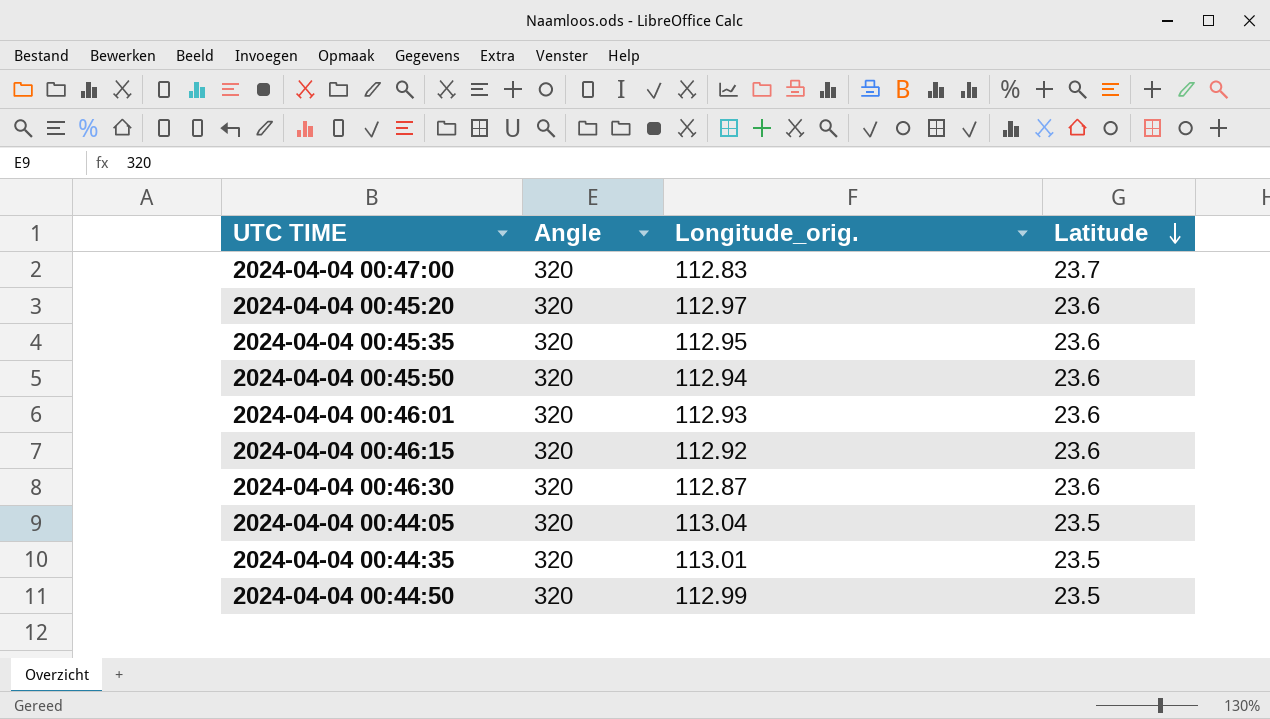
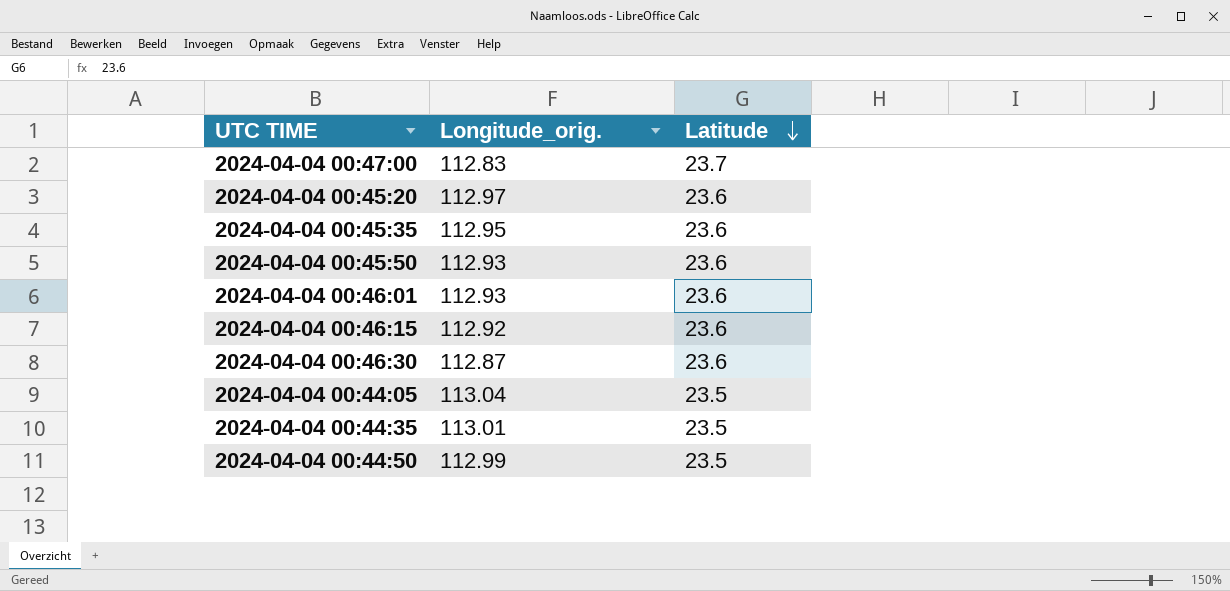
column Angle | position: 2 -> none
2024-04-04 00:45:50 | Longitude_orig.: 112.94 -> 112.93

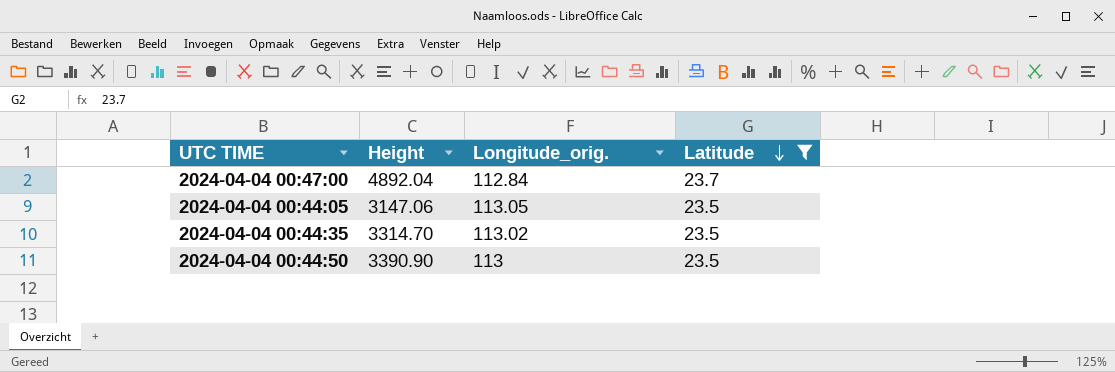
filter: none -> Latitude != 23.6
column Height | position: none -> 2
2024-04-04 00:47:00 | Longitude_orig.: 112.83 -> 112.84
2024-04-04 00:44:05 | Longitude_orig.: 113.04 -> 113.05
2024-04-04 00:44:35 | Longitude_orig.: 113.01 -> 113.02
2024-04-04 00:44:50 | Longitude_orig.: 112.99 -> 113

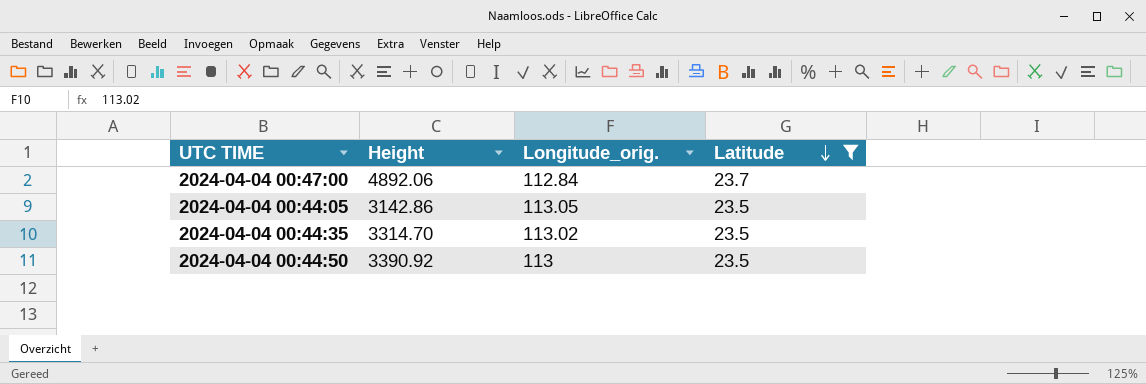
2024-04-04 00:47:00 | Height: 4892.04 -> 4892.06
2024-04-04 00:44:05 | Height: 3147.06 -> 3142.86
2024-04-04 00:44:50 | Height: 3390.90 -> 3390.92

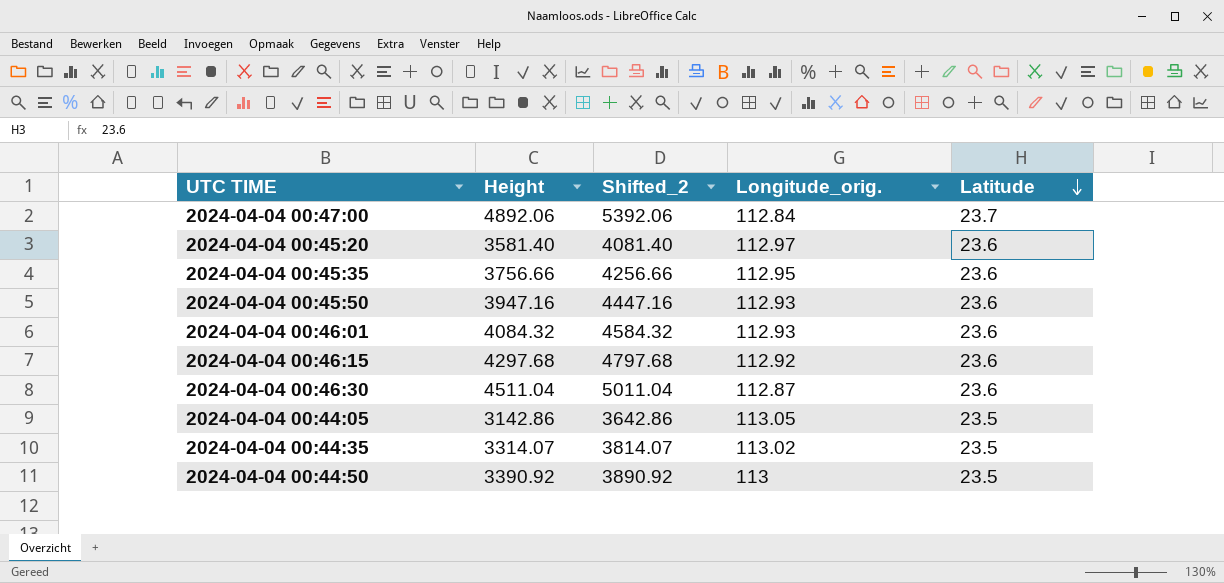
filter: Latitude != 23.6 -> none
column Shifted_2 | formula: none -> [Height] + 500
2024-04-04 00:44:35 | Height: 3314.70 -> 3314.07

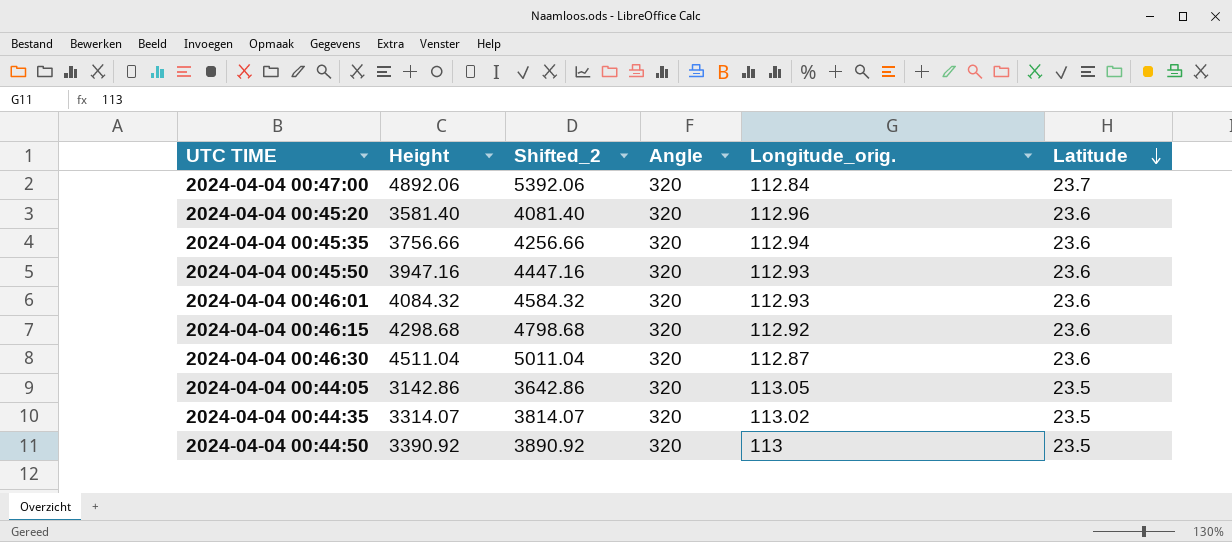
column Angle | position: none -> 4
2024-04-04 00:45:20 | Longitude_orig.: 112.97 -> 112.96
2024-04-04 00:45:35 | Longitude_orig.: 112.95 -> 112.94
2024-04-04 00:46:15 | Height: 4297.68 -> 4298.68
2024-04-04 00:46:15 | Shifted_2: 4797.68 -> 4798.68

